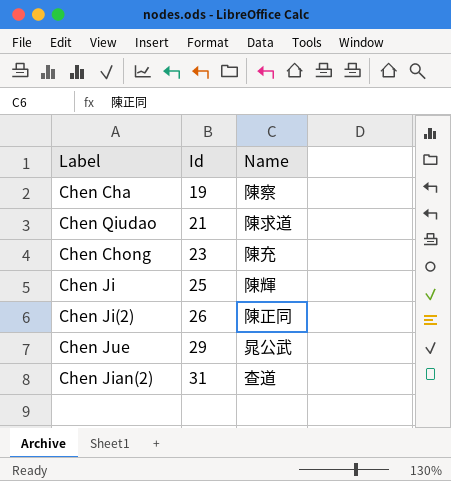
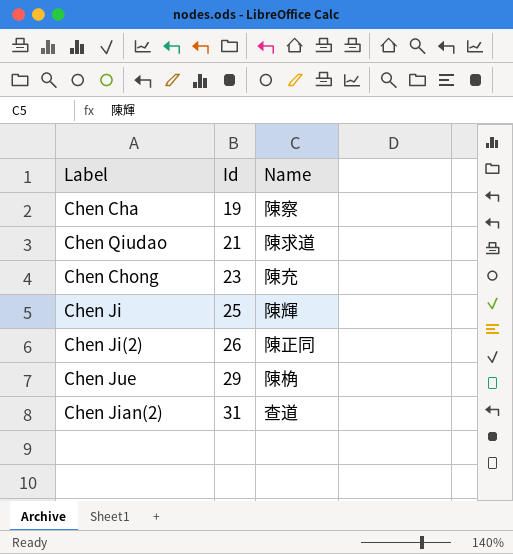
Chen Jue | Name: 晁公武 -> 陳桷

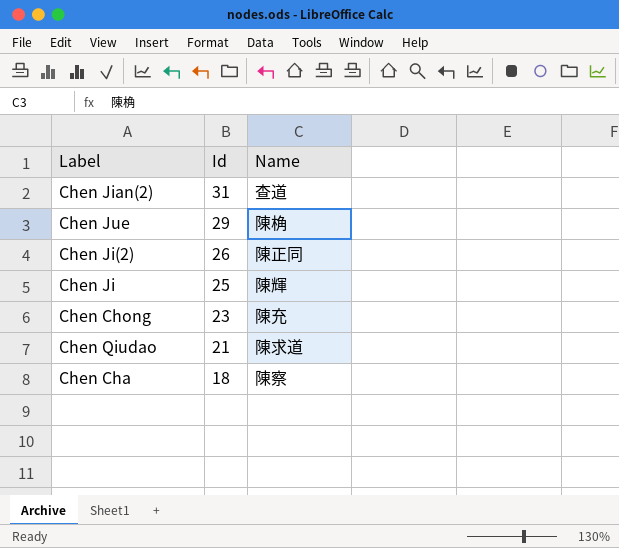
row order: Id ascending -> Id descending
Chen Cha | Id: 19 -> 18

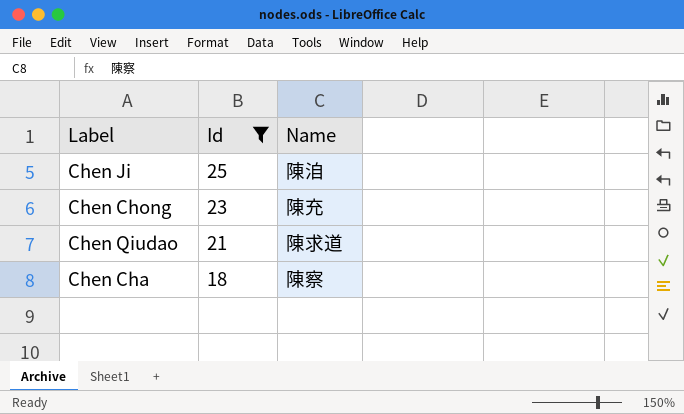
filter: none -> Id <= 25
Chen Ji | Name: 陳輝 -> 陳洎

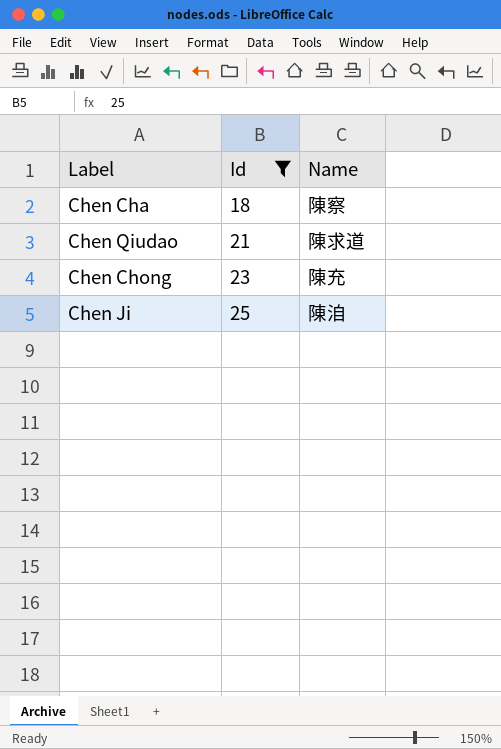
row order: Id descending -> Id ascending

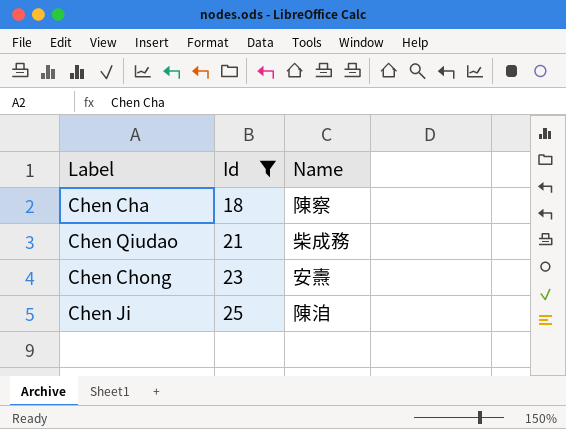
Chen Qiudao | Name: 陳求道 -> 柴成務
Chen Chong | Name: 陳充 -> 安燾

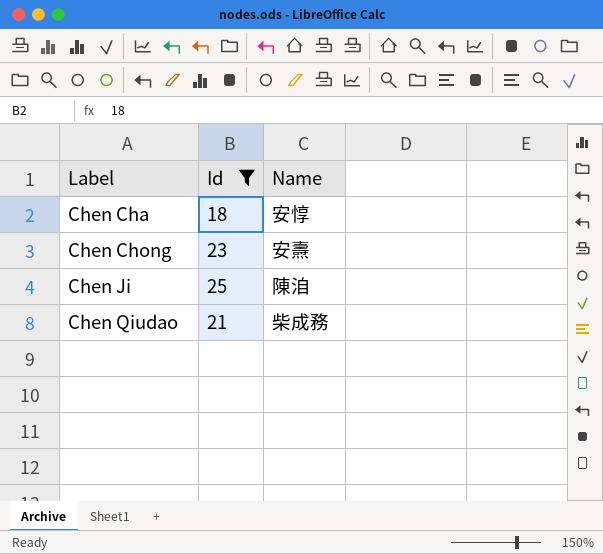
row order: Id ascending -> Label ascending
Chen Cha | Name: 陳察 -> 安惇

